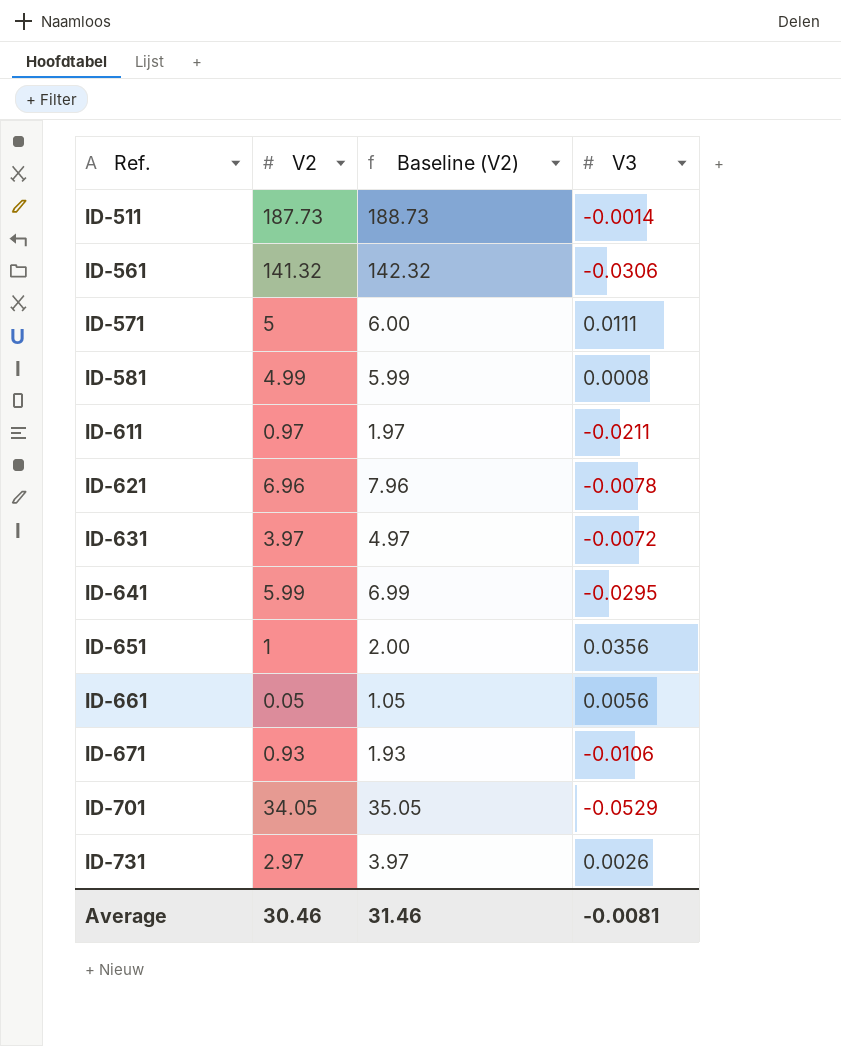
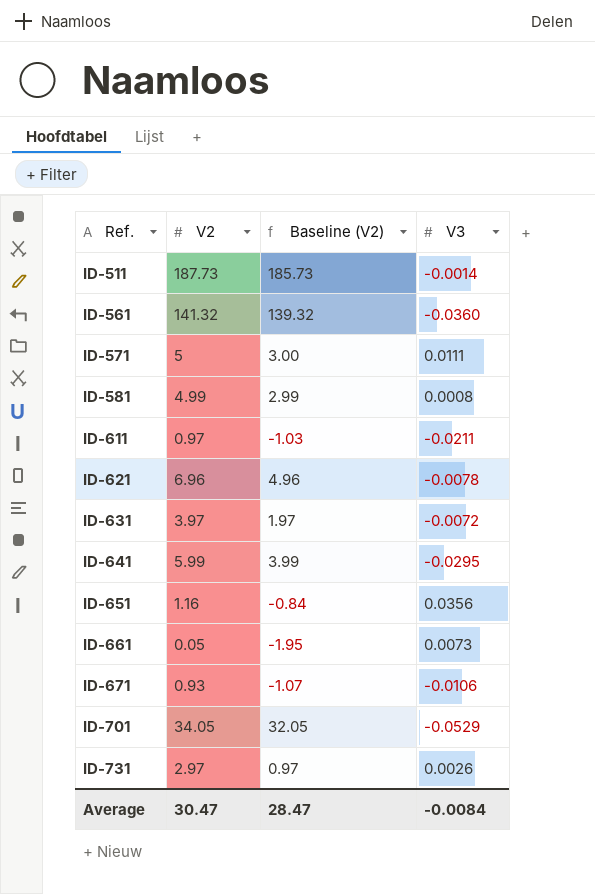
column Baseline (V2) | formula: [V2] + 1 -> [V2] - 2
ID-561 | V3: -0.0306 -> -0.0360
ID-651 | V2: 1 -> 1.16
ID-661 | V3: 0.0056 -> 0.0073
Average | V2: 30.46 -> 30.47
Average | Baseline (V2): 31.46 -> 28.47
Average | V3: -0.0081 -> -0.0084

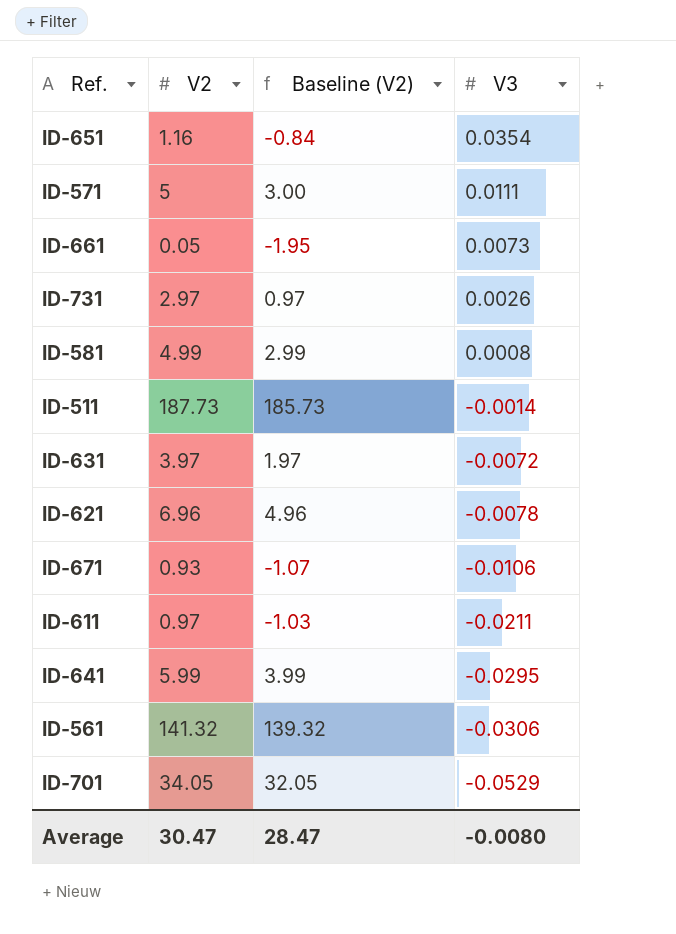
row order: Ref. ascending -> V3 descending
ID-651 | V3: 0.0356 -> 0.0354
ID-561 | V3: -0.0360 -> -0.0306
Average | V3: -0.0084 -> -0.0080

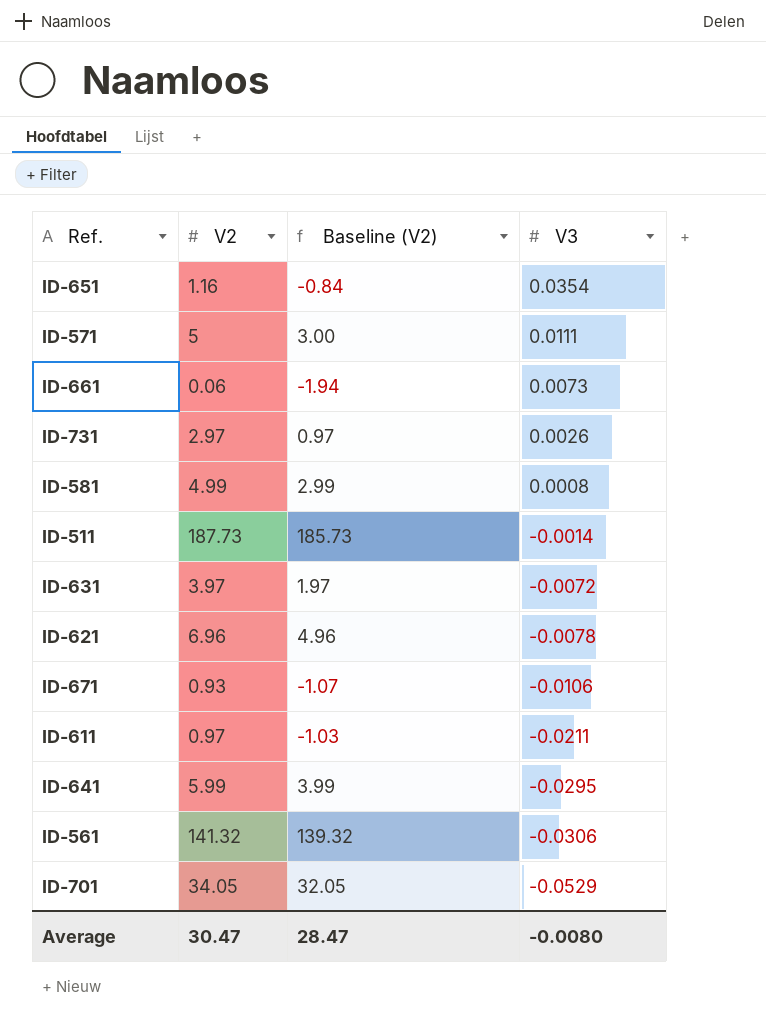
ID-661 | V2: 0.05 -> 0.06
ID-661 | Baseline (V2): -1.95 -> -1.94

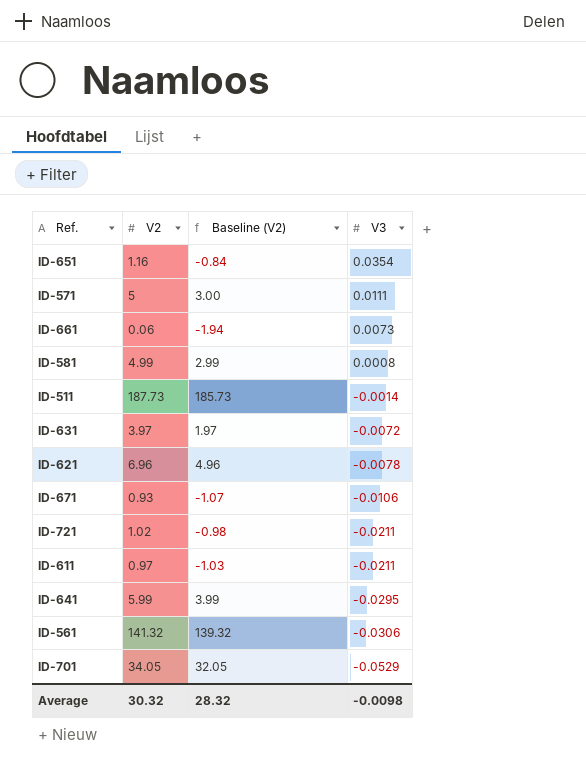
row ID-731: 2.97 | 0.97 | 0.0026 -> none
row ID-721: none -> 1.02 | -0.98 | -0.0211
Average | V2: 30.47 -> 30.32
Average | Baseline (V2): 28.47 -> 28.32
Average | V3: -0.0080 -> -0.0098

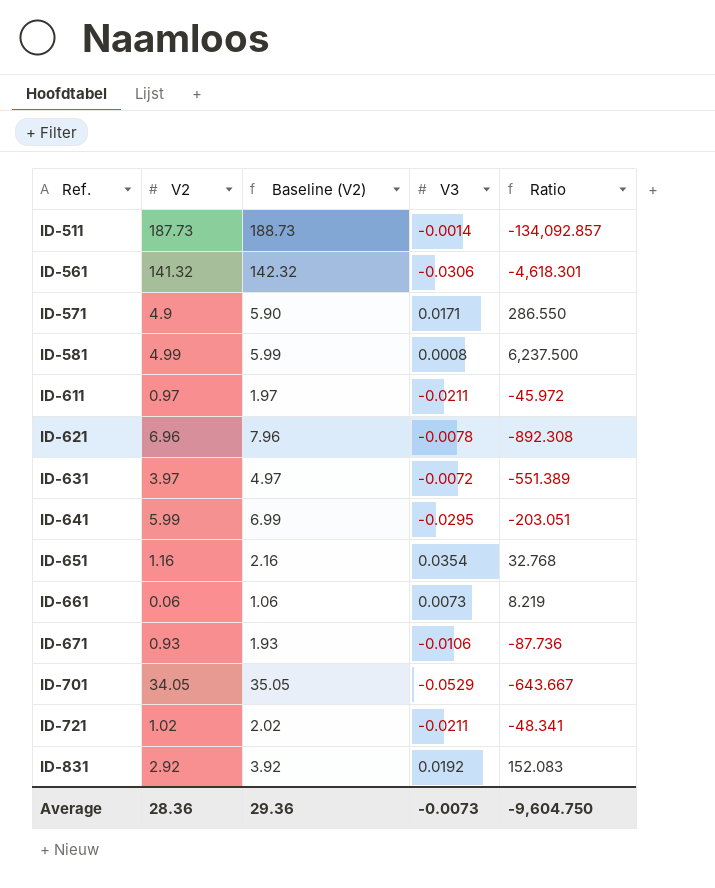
row order: V3 descending -> Ref. ascending
column Baseline (V2) | formula: [V2] - 2 -> [V2] + 1
column Ratio | formula: none -> [V2] / [V3]
ID-571 | V2: 5 -> 4.9
ID-571 | V3: 0.0111 -> 0.0171
row ID-831: none -> 2.92 | 3.92 | 0.0192 | 152.083
Average | V2: 30.32 -> 28.36
Average | Baseline (V2): 28.32 -> 29.36
Average | V3: -0.0098 -> -0.0073

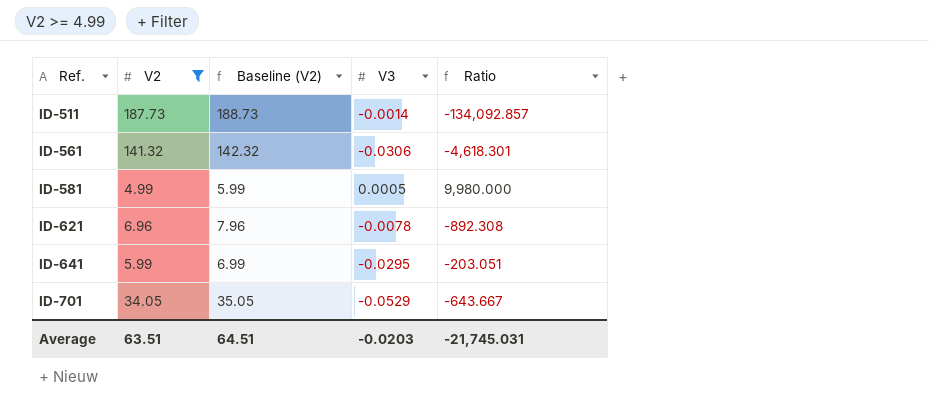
filter: none -> V2 >= 4.99
ID-581 | V3: 0.0008 -> 0.0005
ID-581 | Ratio: 6,237.500 -> 9,980.000
Average | V2: 28.36 -> 63.51
Average | Baseline (V2): 29.36 -> 64.51
Average | V3: -0.0073 -> -0.0203
Average | Ratio: -9,604.750 -> -21,745.031

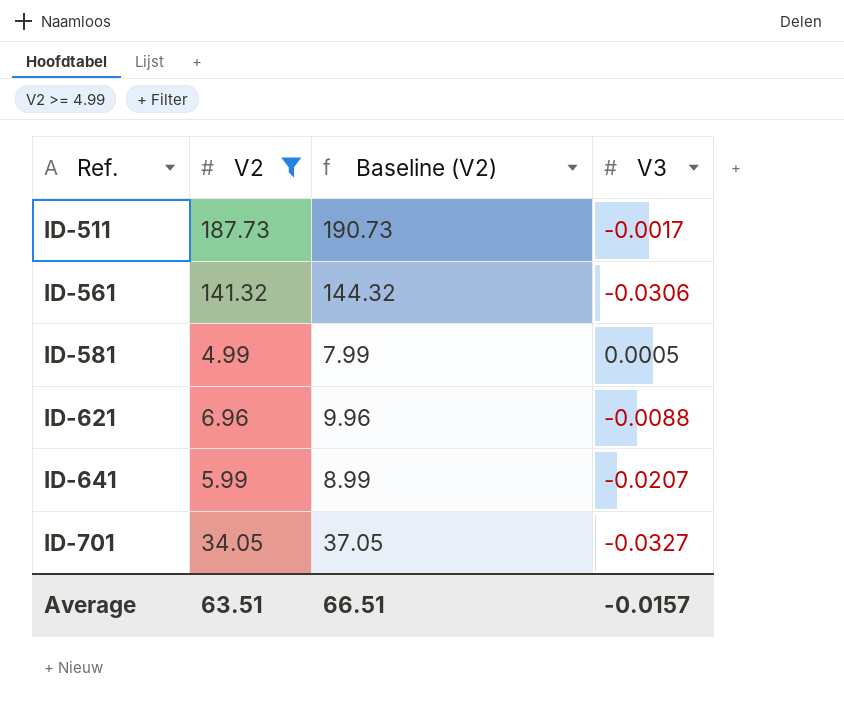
column Ratio | formula: [V2] / [V3] -> none
column Baseline (V2) | formula: [V2] + 1 -> [V2] + 3
ID-511 | V3: -0.0014 -> -0.0017
ID-621 | V3: -0.0078 -> -0.0088
ID-641 | V3: -0.0295 -> -0.0207
ID-701 | V3: -0.0529 -> -0.0327
Average | Baseline (V2): 64.51 -> 66.51
Average | V3: -0.0203 -> -0.0157

